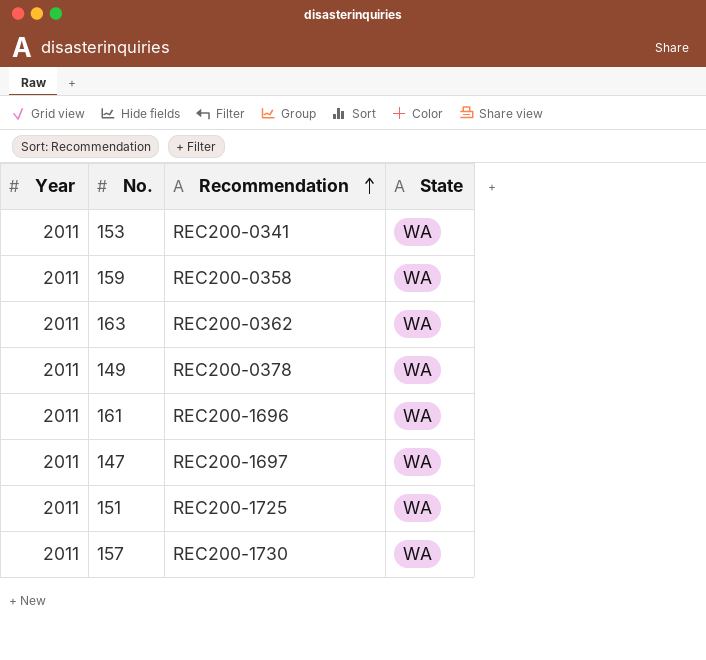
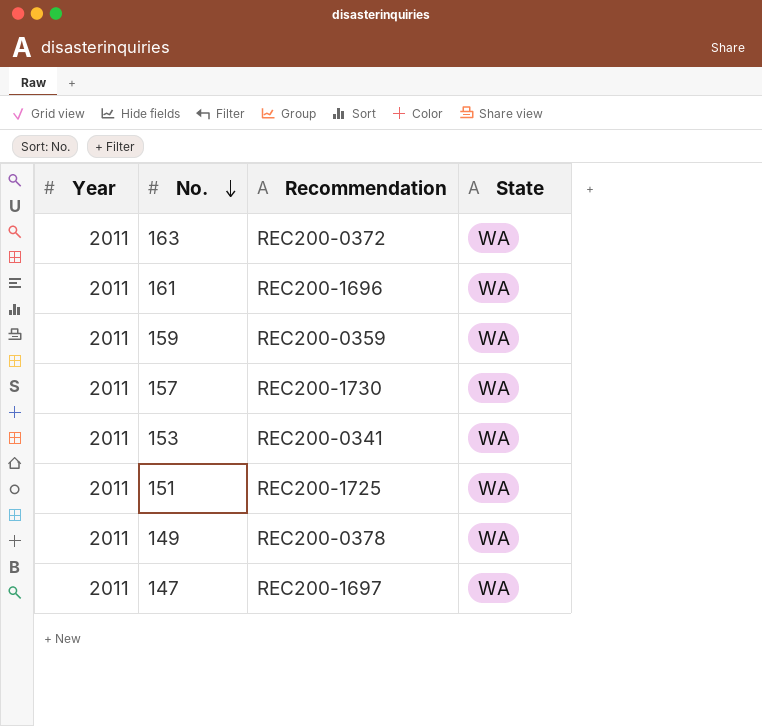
row order: Recommendation ascending -> No. descending
163 | Recommendation: REC200-0362 -> REC200-0372
159 | Recommendation: REC200-0358 -> REC200-0359

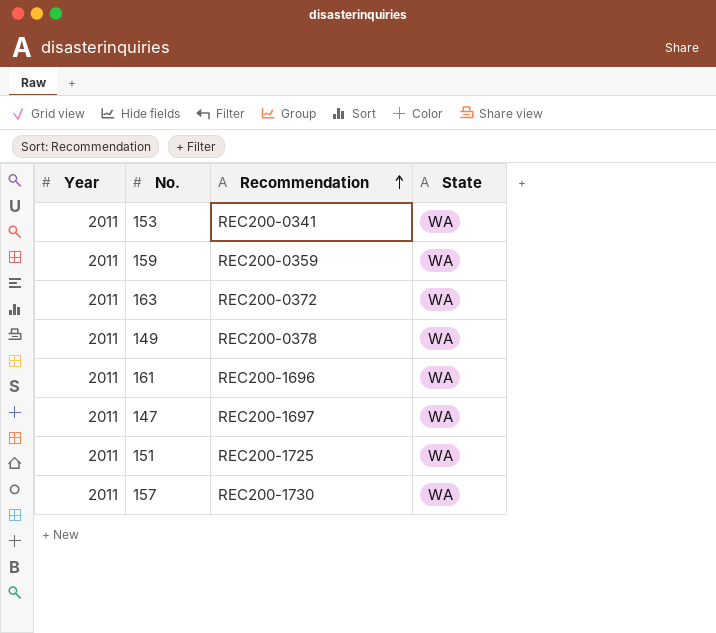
row order: No. descending -> Recommendation ascending

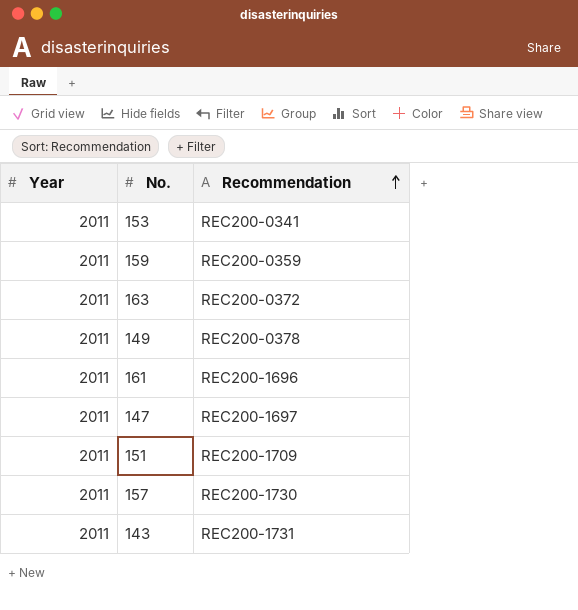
column State | position: 4 -> none
151 | Recommendation: REC200-1725 -> REC200-1709
row 143: none -> 2011 | REC200-1731

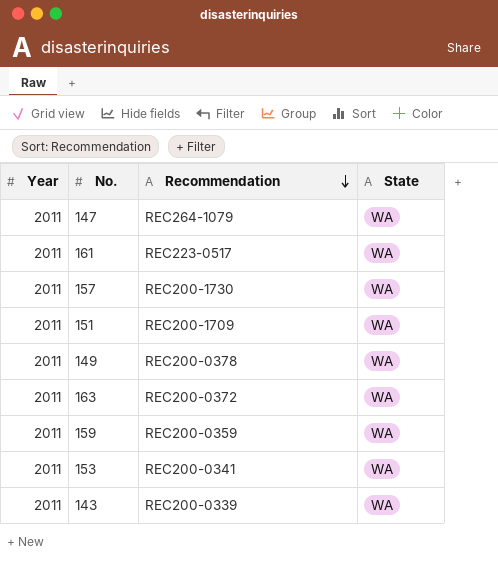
row order: Recommendation ascending -> Recommendation descending
column State | position: none -> 4
147 | Recommendation: REC200-1697 -> REC264-1079
161 | Recommendation: REC200-1696 -> REC223-0517
143 | Recommendation: REC200-1731 -> REC200-0339

